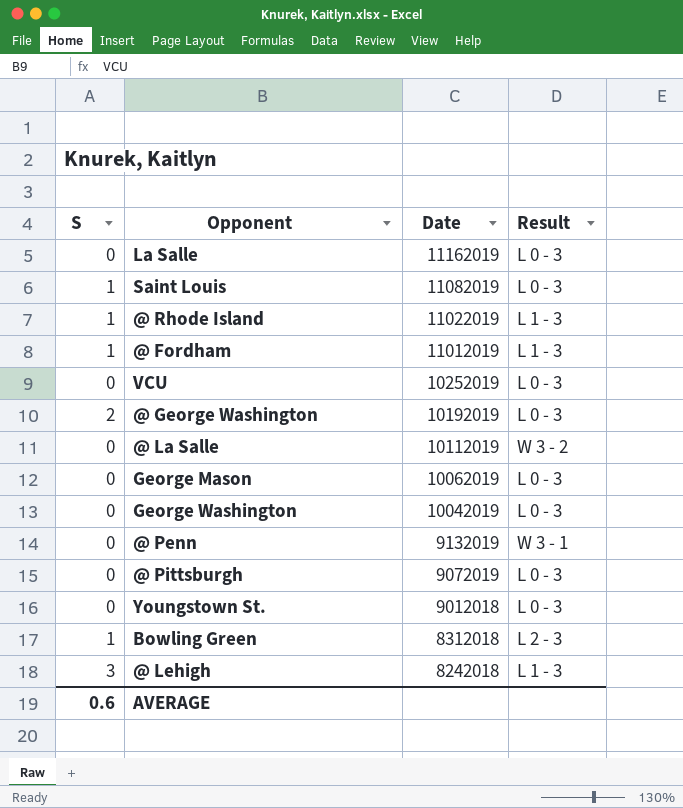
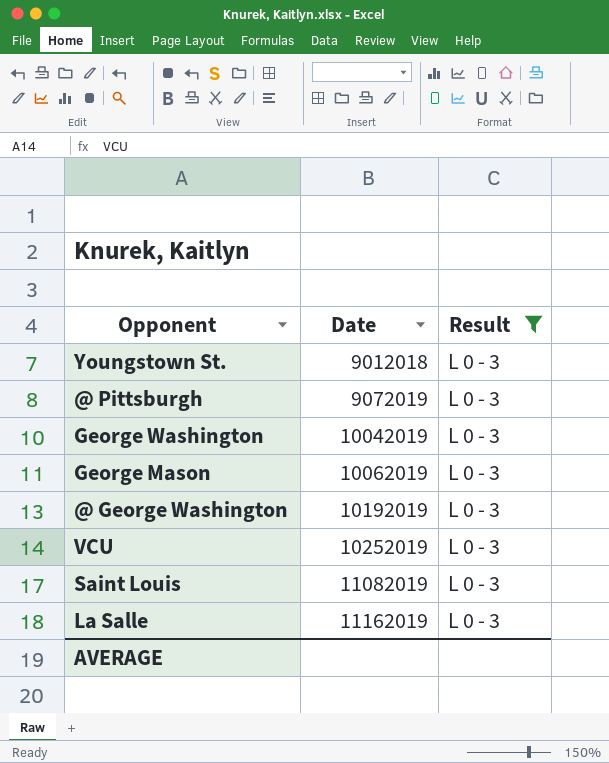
filter: none -> Result = L 0 - 3
row order: Date descending -> Date ascending
column S | position: 1 -> none

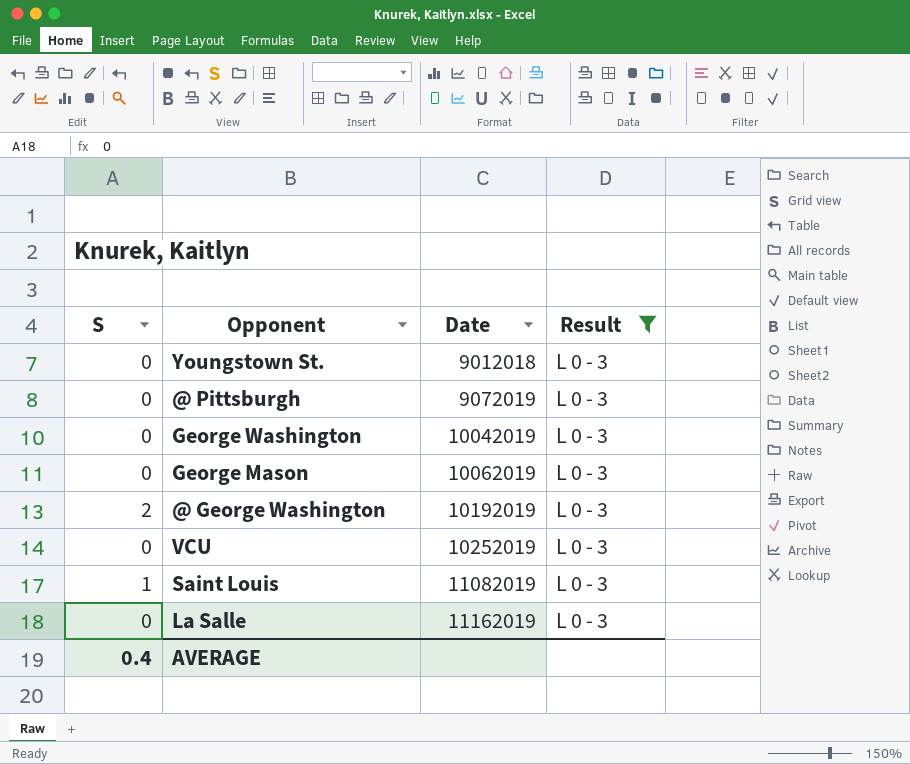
column S | position: none -> 1

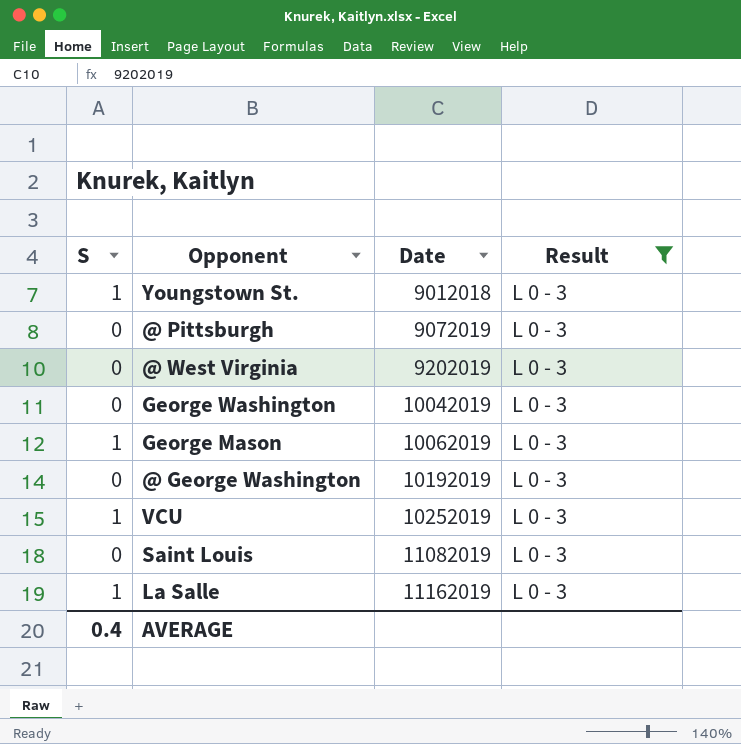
Youngstown St. | S: 0 -> 1
row @ West Virginia: none -> 0 | 9202019 | L 0 - 3
George Mason | S: 0 -> 1
@ George Washington | S: 2 -> 0
VCU | S: 0 -> 1
Saint Louis | S: 1 -> 0
La Salle | S: 0 -> 1

